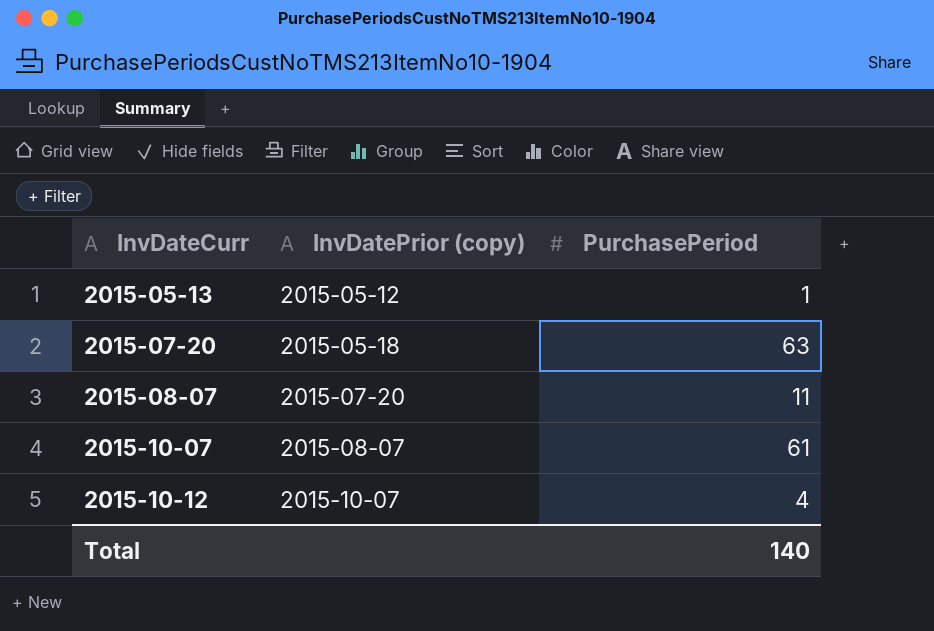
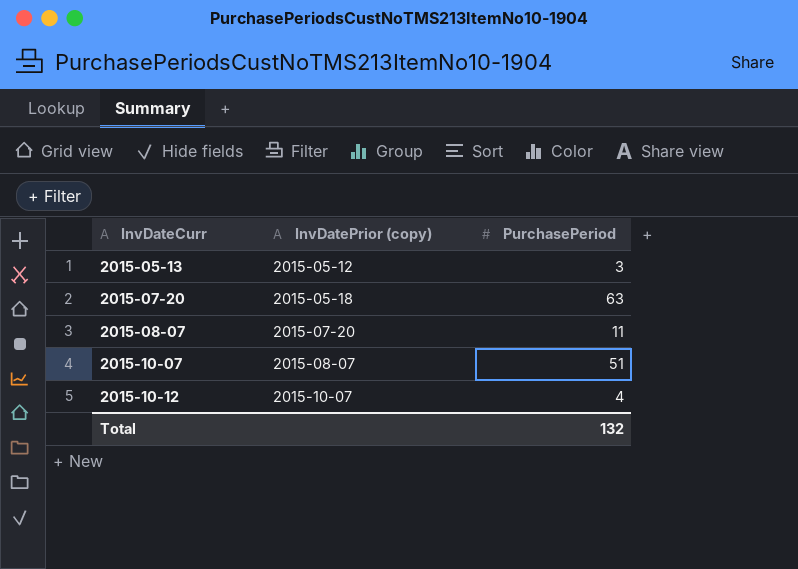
2015-05-13 | PurchasePeriod: 1 -> 3
2015-10-07 | PurchasePeriod: 61 -> 51
Total | PurchasePeriod: 140 -> 132

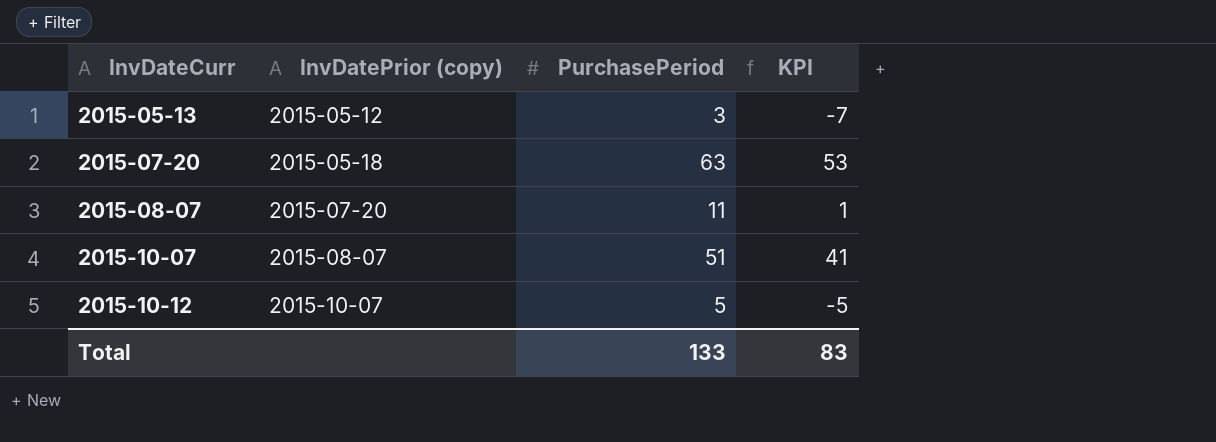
column KPI | formula: none -> [PurchasePeriod] - 10
2015-10-12 | PurchasePeriod: 4 -> 5
Total | PurchasePeriod: 132 -> 133

